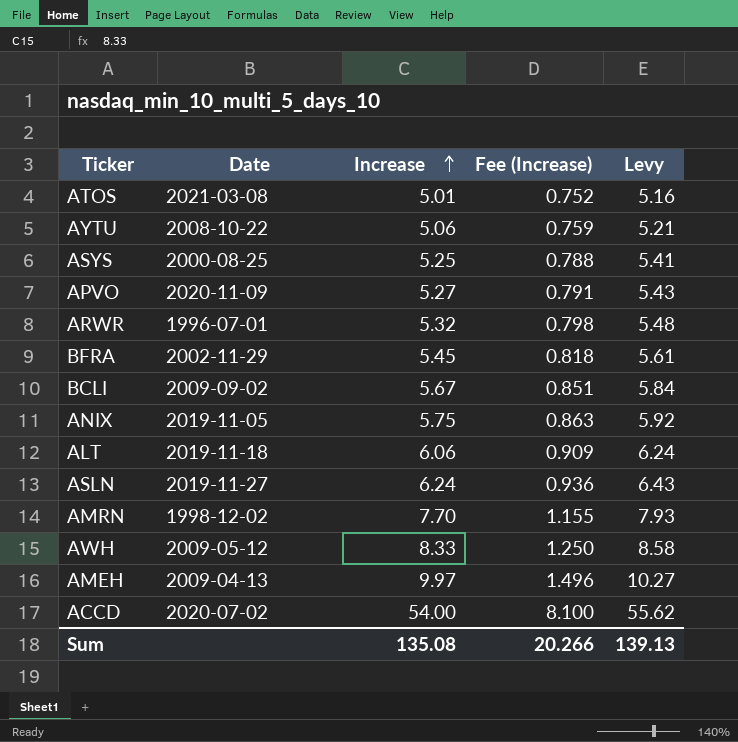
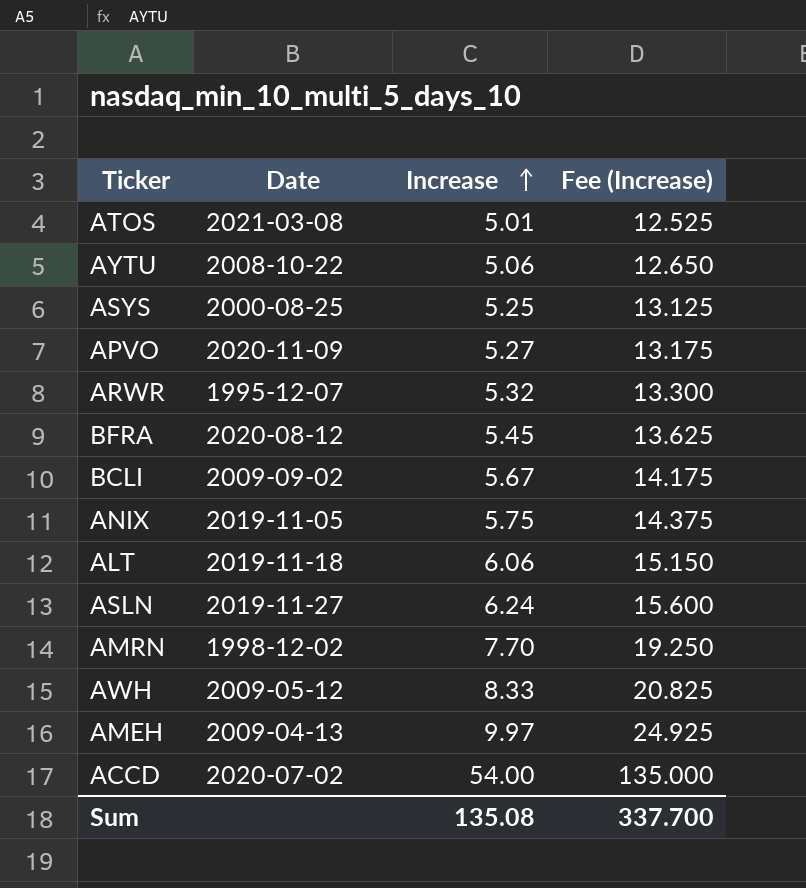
column Levy | formula: [Increase] * 1.03 -> none
column Fee (Increase) | formula: [Increase] * 0.15 -> [Increase] * 2.5
ARWR | Date: 1996-07-01 -> 1995-12-07
BFRA | Date: 2002-11-29 -> 2020-08-12
Sum | Fee (Increase): 20.266 -> 337.700

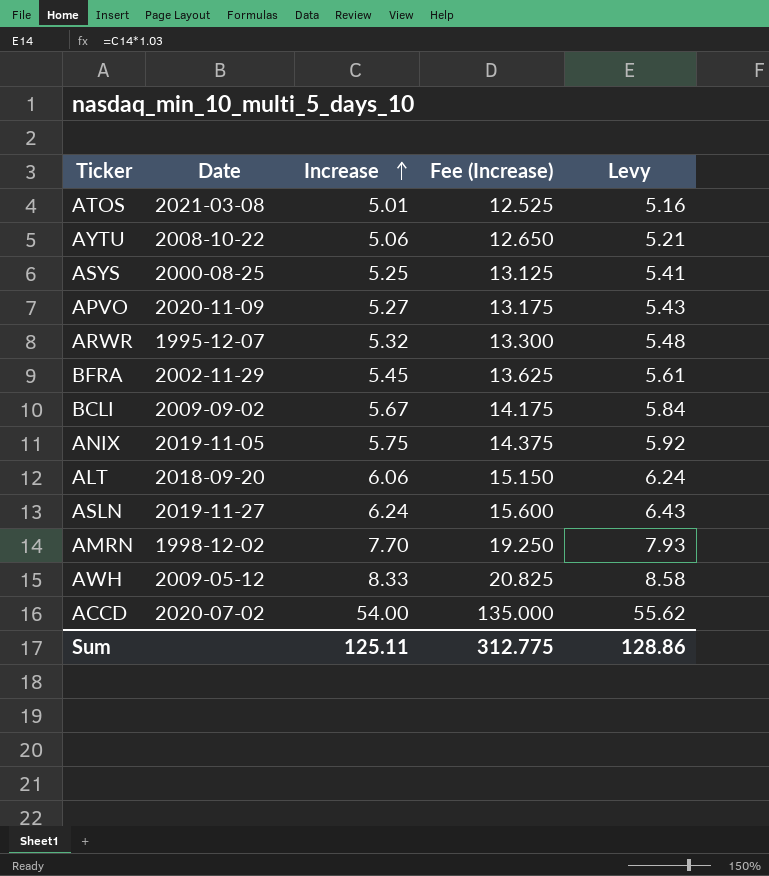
column Levy | formula: none -> [Increase] * 1.03
row AMEH: 2009-04-13 | 9.97 | 24.925 -> none
BFRA | Date: 2020-08-12 -> 2002-11-29
ALT | Date: 2019-11-18 -> 2018-09-20
Sum | Increase: 135.08 -> 125.11
Sum | Fee (Increase): 337.700 -> 312.775

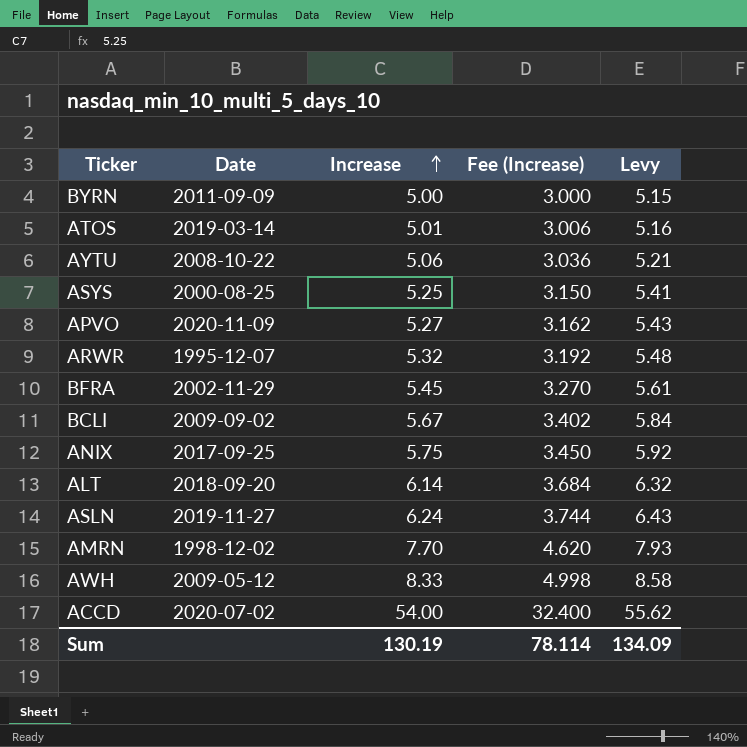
column Fee (Increase) | formula: [Increase] * 2.5 -> [Increase] * 0.6
row BYRN: none -> 2011-09-09 | 5.00 | 3.000 | 5.15
ATOS | Date: 2021-03-08 -> 2019-03-14
ANIX | Date: 2019-11-05 -> 2017-09-25
ALT | Increase: 6.06 -> 6.14
ALT | Levy: 6.24 -> 6.32
Sum | Increase: 125.11 -> 130.19
Sum | Fee (Increase): 312.775 -> 78.114
Sum | Levy: 128.86 -> 134.09

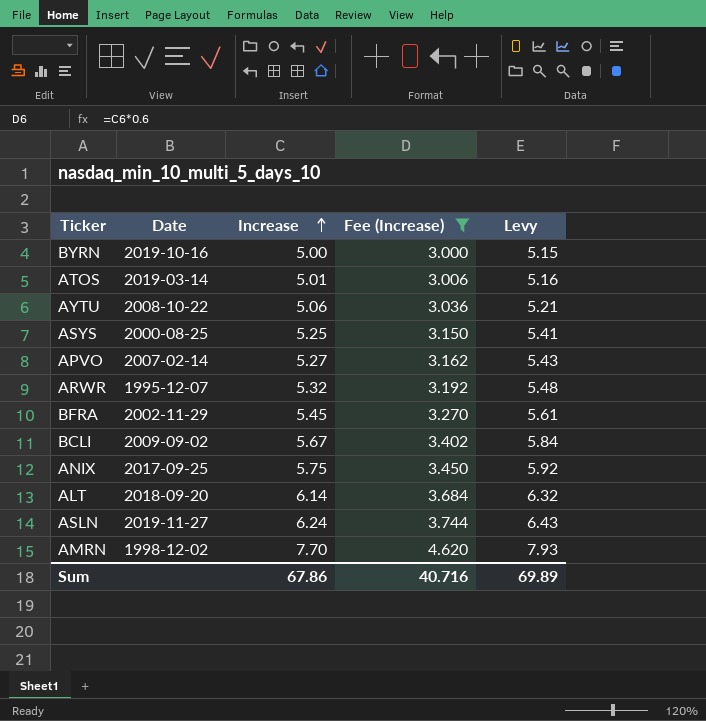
filter: none -> Fee (Increase) <= 4.620
BYRN | Date: 2011-09-09 -> 2019-10-16
APVO | Date: 2020-11-09 -> 2007-02-14
Sum | Increase: 130.19 -> 67.86
Sum | Fee (Increase): 78.114 -> 40.716
Sum | Levy: 134.09 -> 69.89

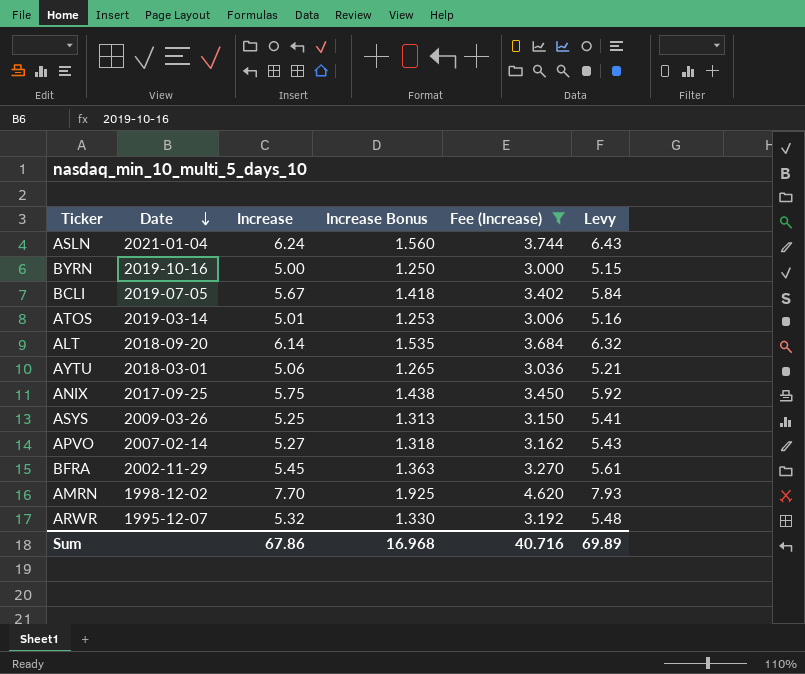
row order: Increase ascending -> Date descending
column Increase Bonus | formula: none -> [Increase] * 0.25
ASLN | Date: 2019-11-27 -> 2021-01-04
BCLI | Date: 2009-09-02 -> 2019-07-05
AYTU | Date: 2008-10-22 -> 2018-03-01
ASYS | Date: 2000-08-25 -> 2009-03-26

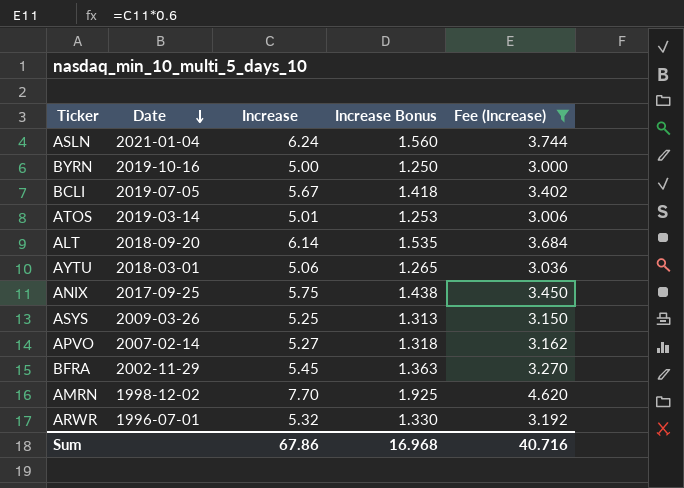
column Levy | formula: [Increase] * 1.03 -> none
ARWR | Date: 1995-12-07 -> 1996-07-01

